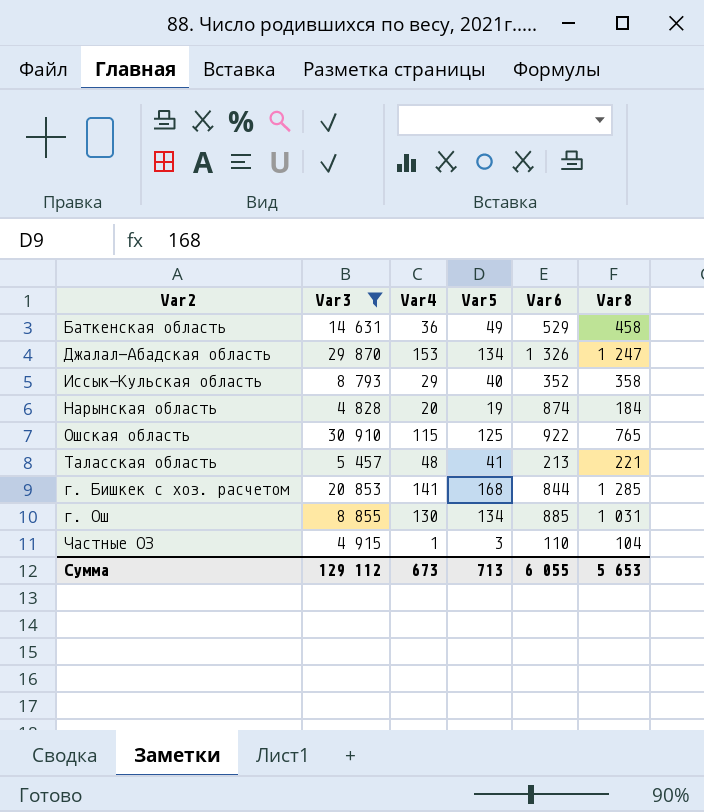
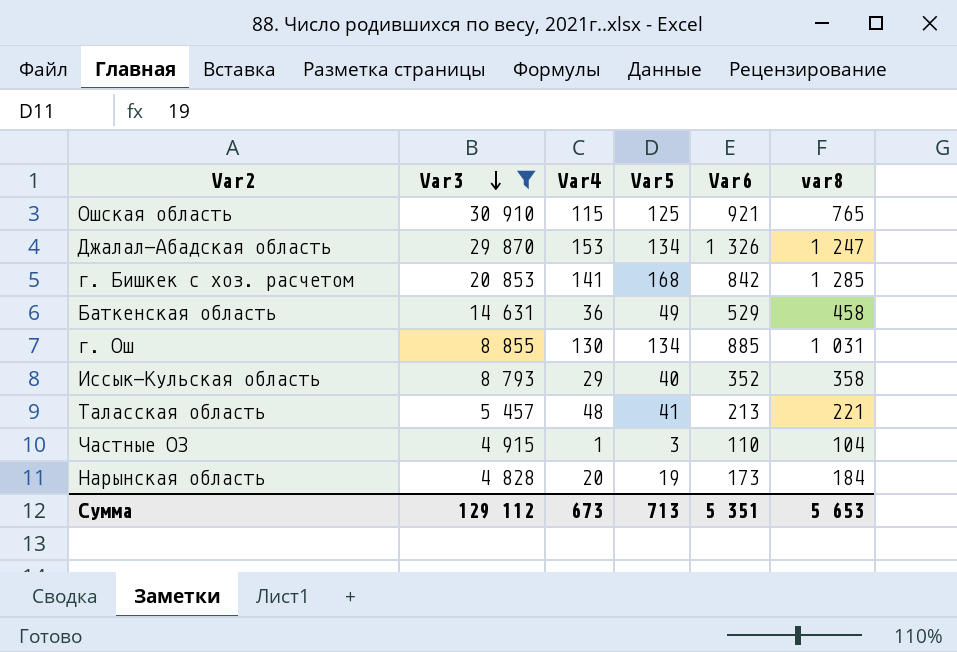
row order: none -> Var3 descending
column name: Var8 -> var8
Ошская область | Var6: 922 -> 921
г. Бишкек с хоз. расчетом | Var6: 844 -> 842
Нарынская область | Var6: 874 -> 173
Сумма | Var6: 6 055 -> 5 351

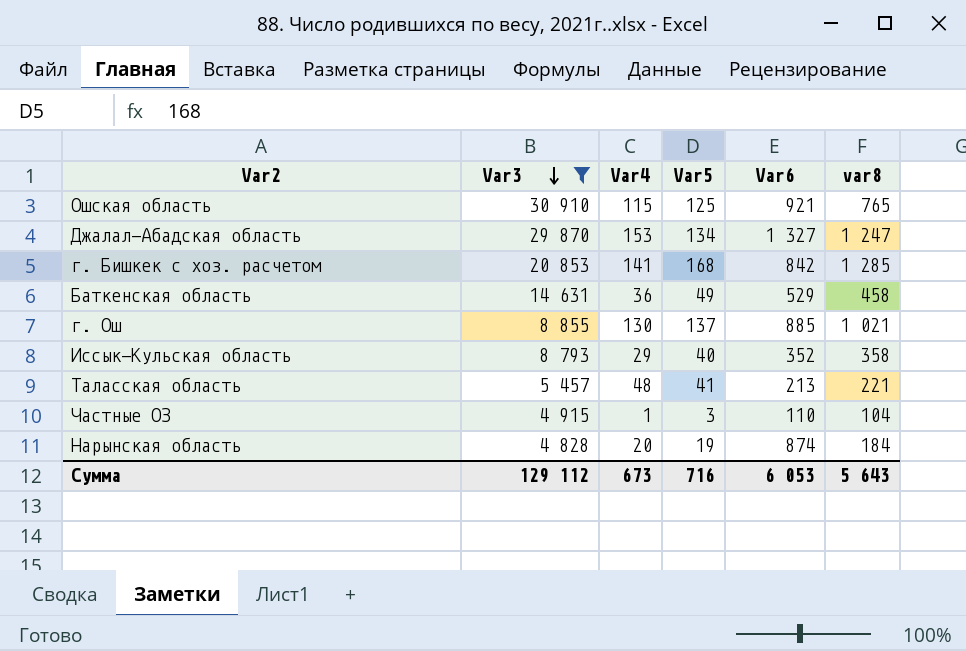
Джалал-Абадская область | Var6: 1 326 -> 1 327
г. Ош | Var5: 134 -> 137
г. Ош | var8: 1 031 -> 1 021
Нарынская область | Var6: 173 -> 874
Сумма | Var5: 713 -> 716
Сумма | Var6: 5 351 -> 6 053
Сумма | var8: 5 653 -> 5 643

